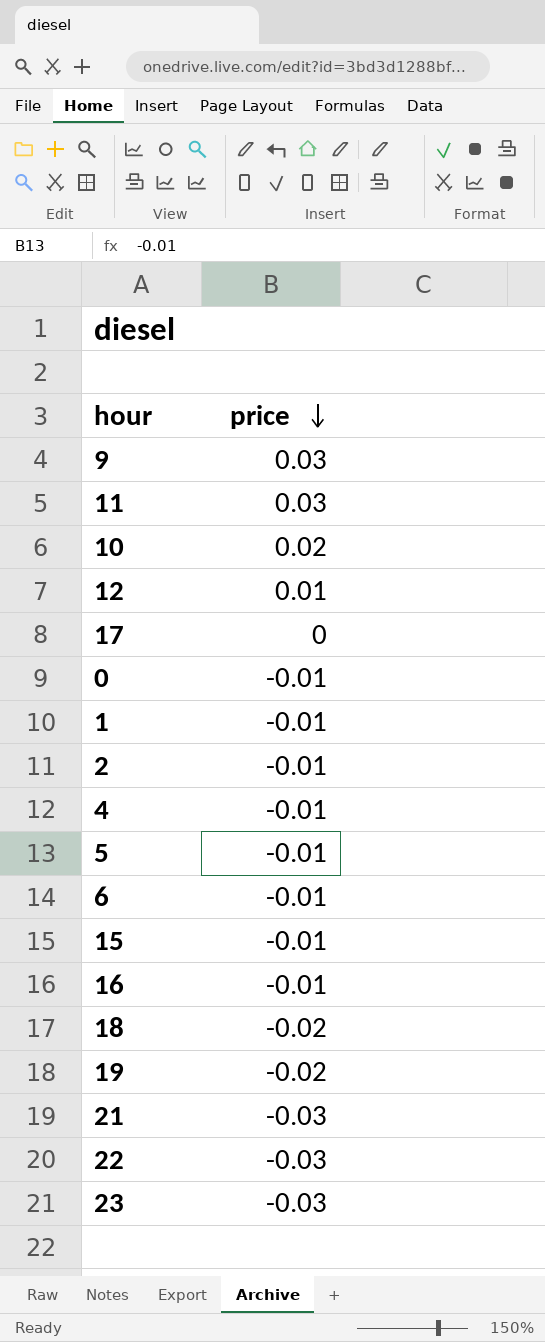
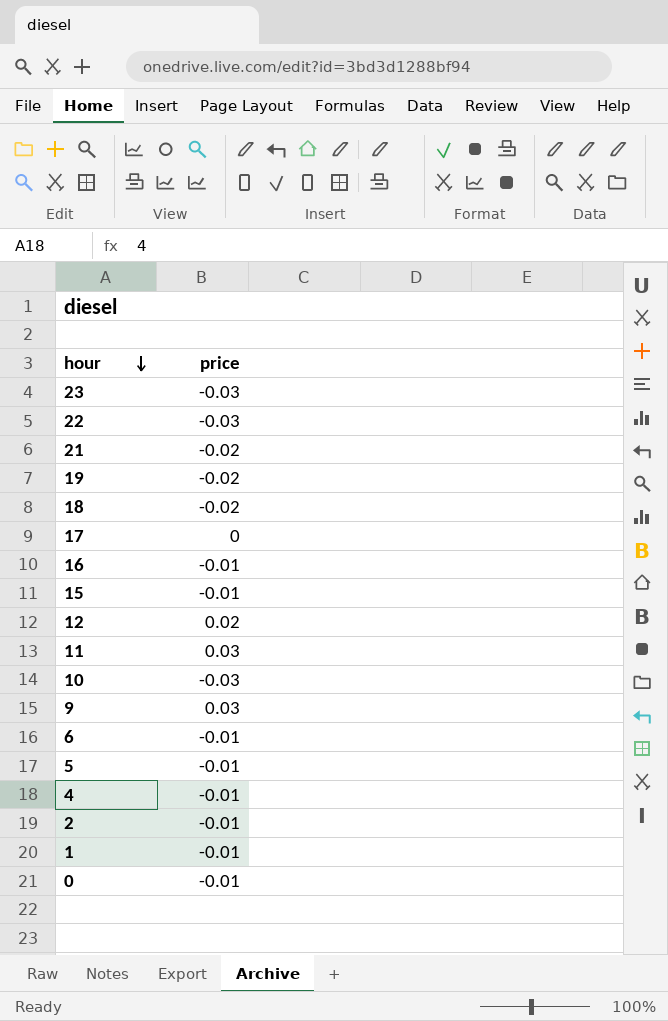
row order: price descending -> hour descending
21 | price: -0.03 -> -0.02
12 | price: 0.01 -> 0.02
10 | price: 0.02 -> -0.03

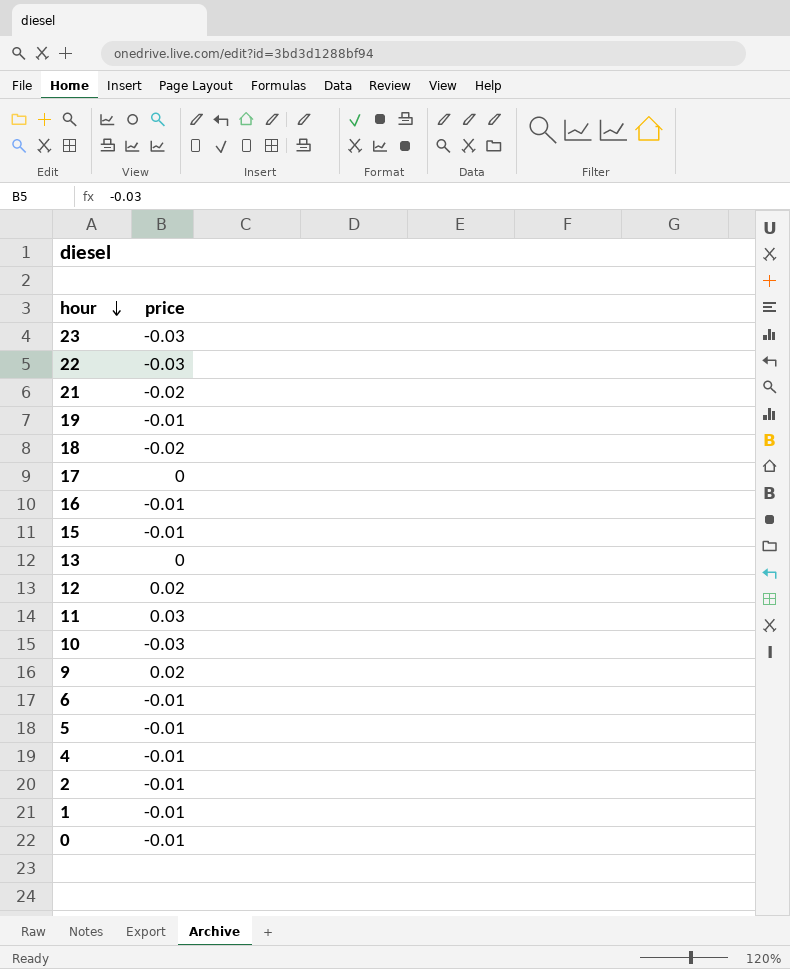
19 | price: -0.02 -> -0.01
row 13: none -> 0
9 | price: 0.03 -> 0.02

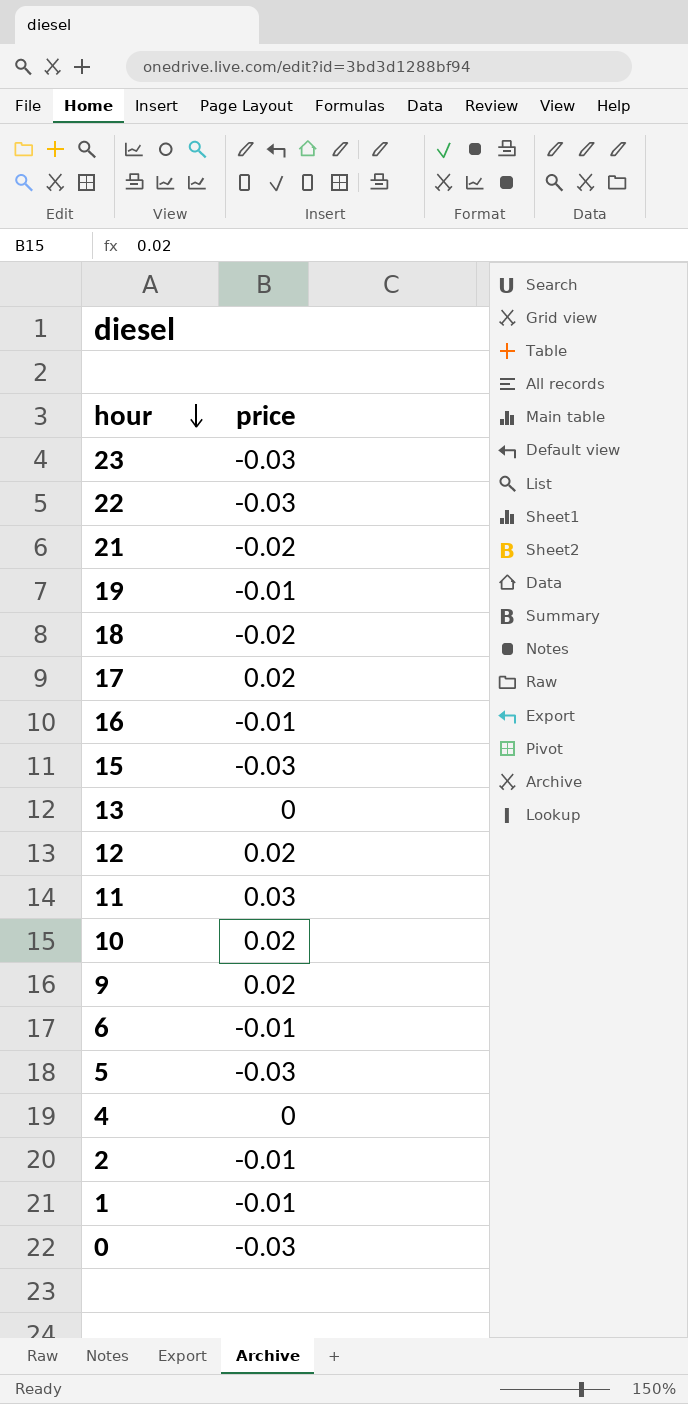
17 | price: 0 -> 0.02
15 | price: -0.01 -> -0.03
10 | price: -0.03 -> 0.02
5 | price: -0.01 -> -0.03
4 | price: -0.01 -> 0
0 | price: -0.01 -> -0.03

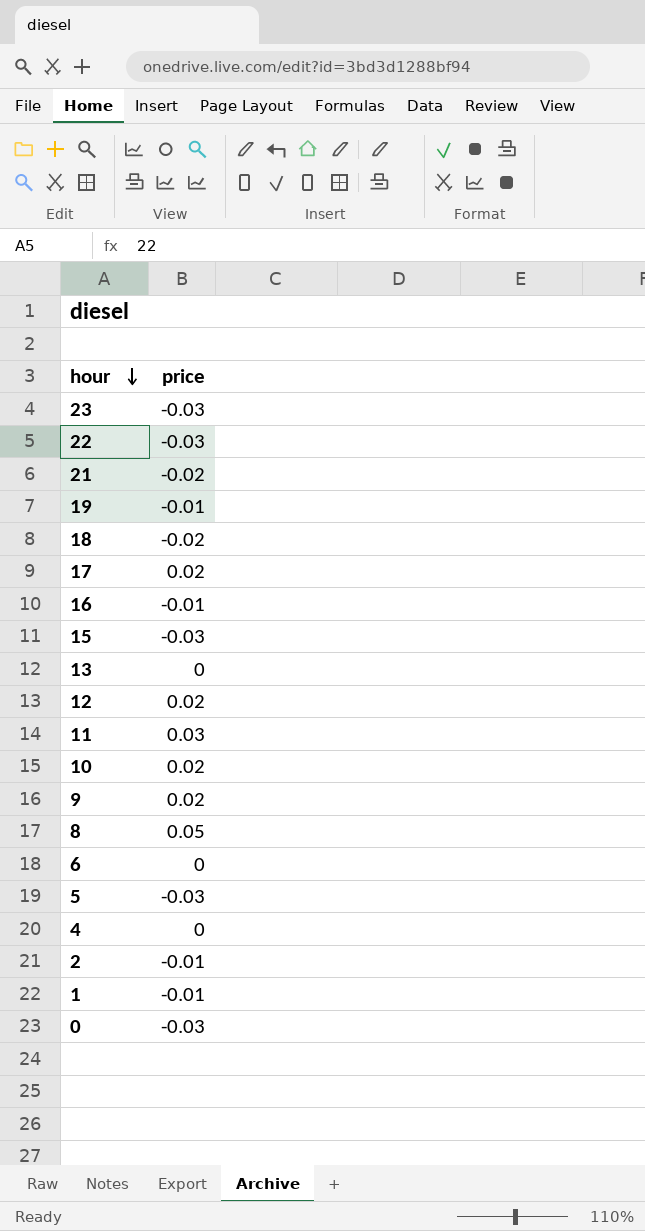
row 8: none -> 0.05
6 | price: -0.01 -> 0

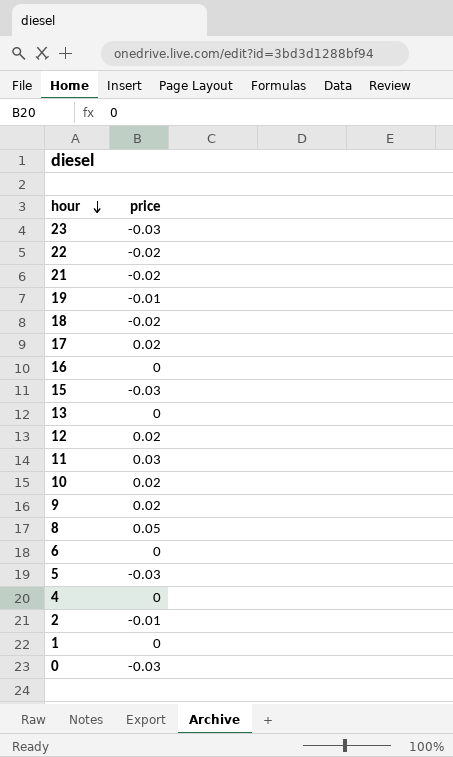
22 | price: -0.03 -> -0.02
16 | price: -0.01 -> 0
1 | price: -0.01 -> 0

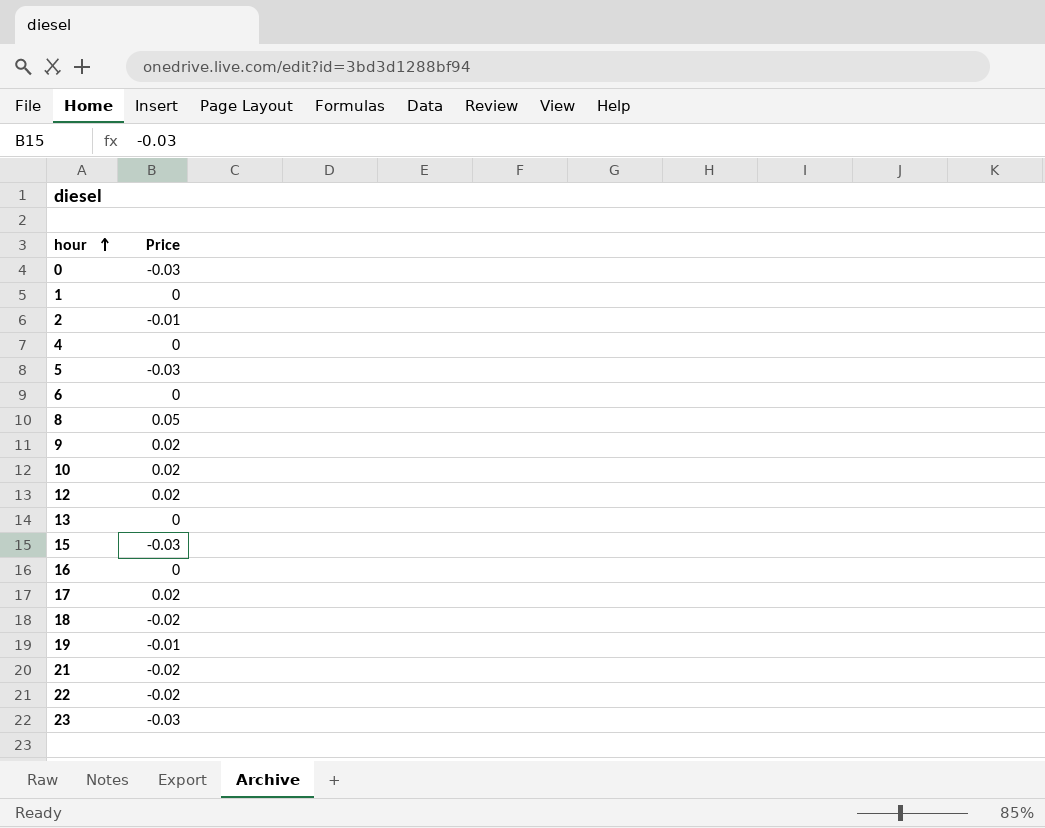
row order: hour descending -> hour ascending
column name: price -> Price
row 11: 0.03 -> none

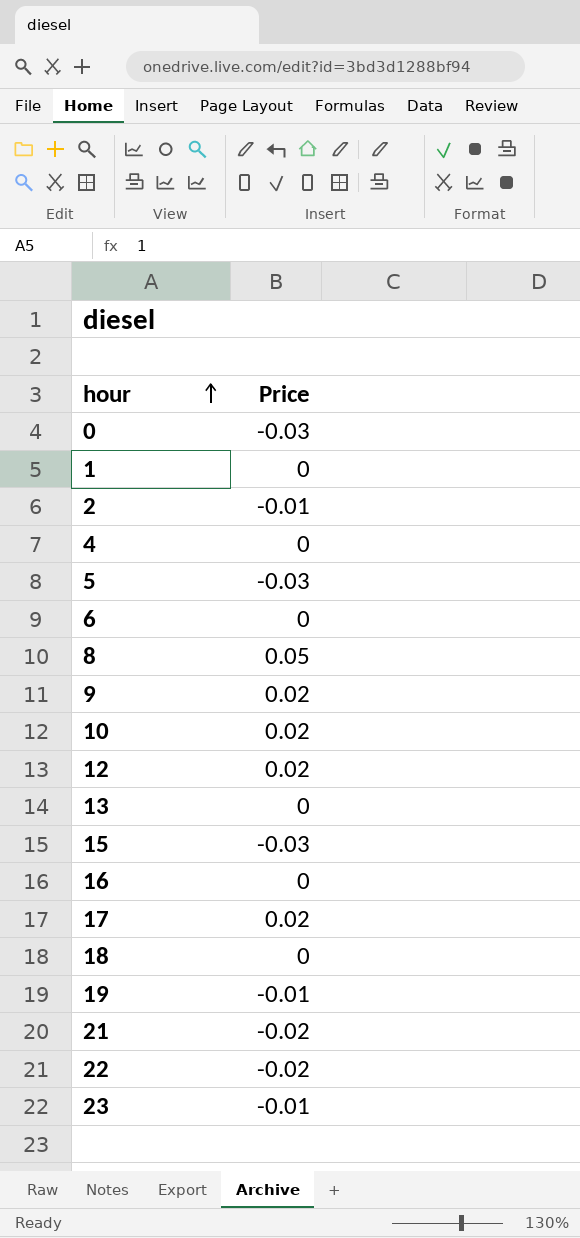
18 | Price: -0.02 -> 0
23 | Price: -0.03 -> -0.01

